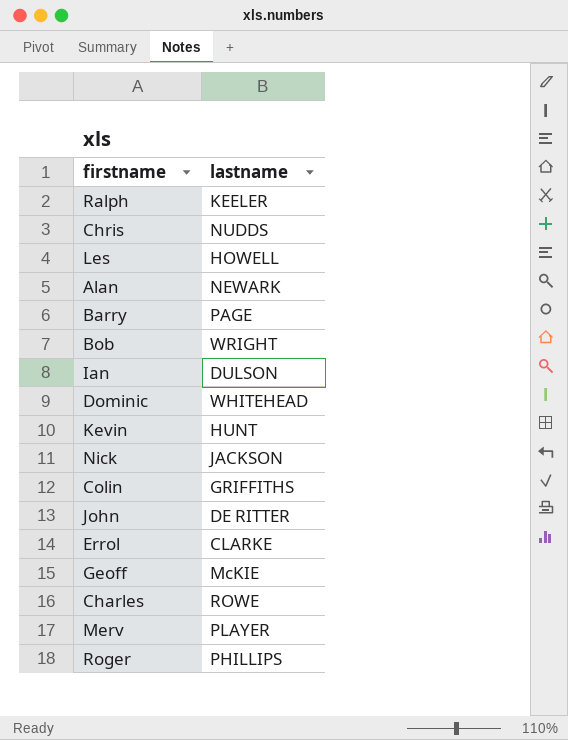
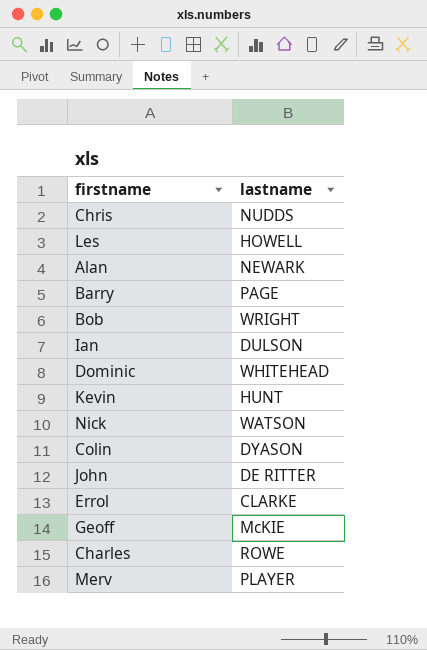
row Ralph: KEELER -> none
row Roger: PHILLIPS -> none
Nick | lastname: JACKSON -> WATSON
Colin | lastname: GRIFFITHS -> DYASON

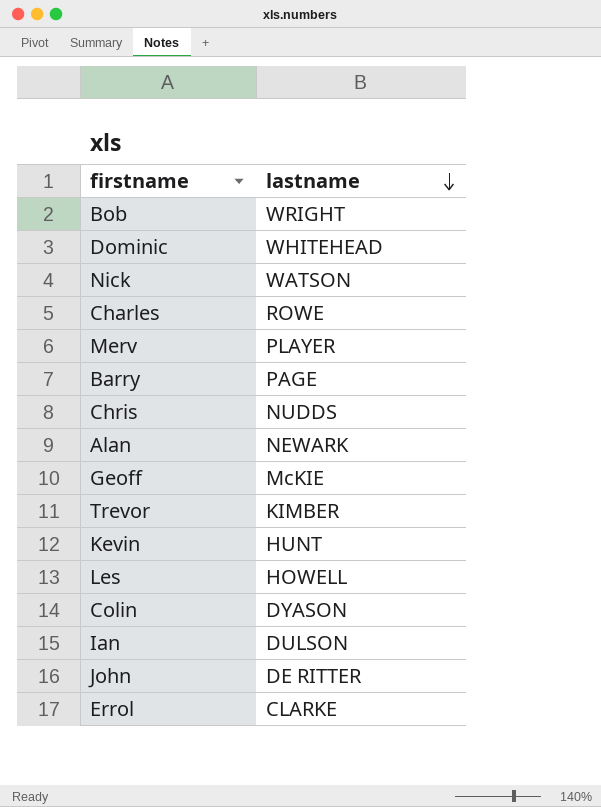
row order: none -> lastname descending
row Trevor: none -> KIMBER

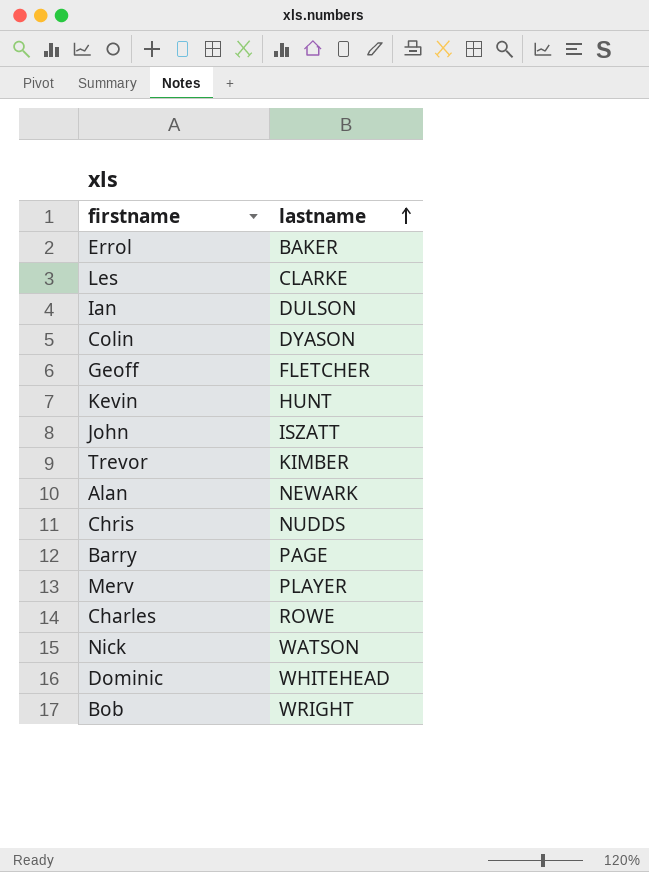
row order: lastname descending -> lastname ascending
Errol | lastname: CLARKE -> BAKER
Les | lastname: HOWELL -> CLARKE
Geoff | lastname: McKIE -> FLETCHER
John | lastname: DE RITTER -> ISZATT

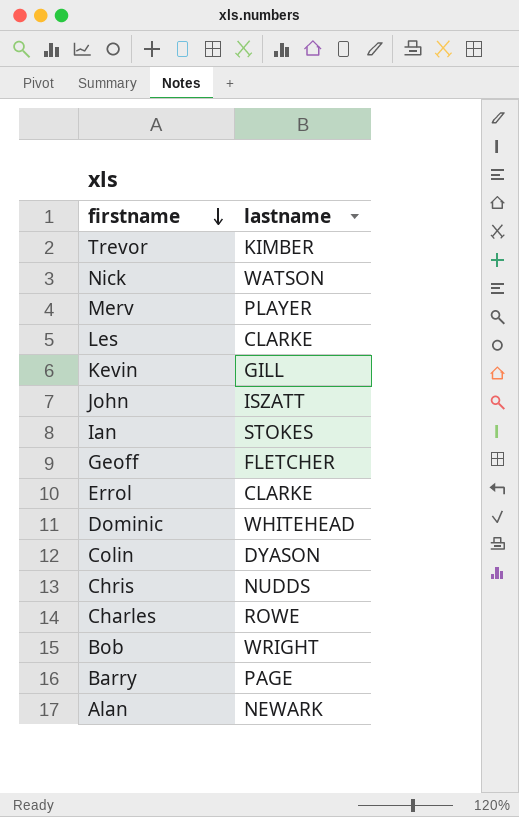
row order: lastname ascending -> firstname descending
Kevin | lastname: HUNT -> GILL
Ian | lastname: DULSON -> STOKES
Errol | lastname: BAKER -> CLARKE

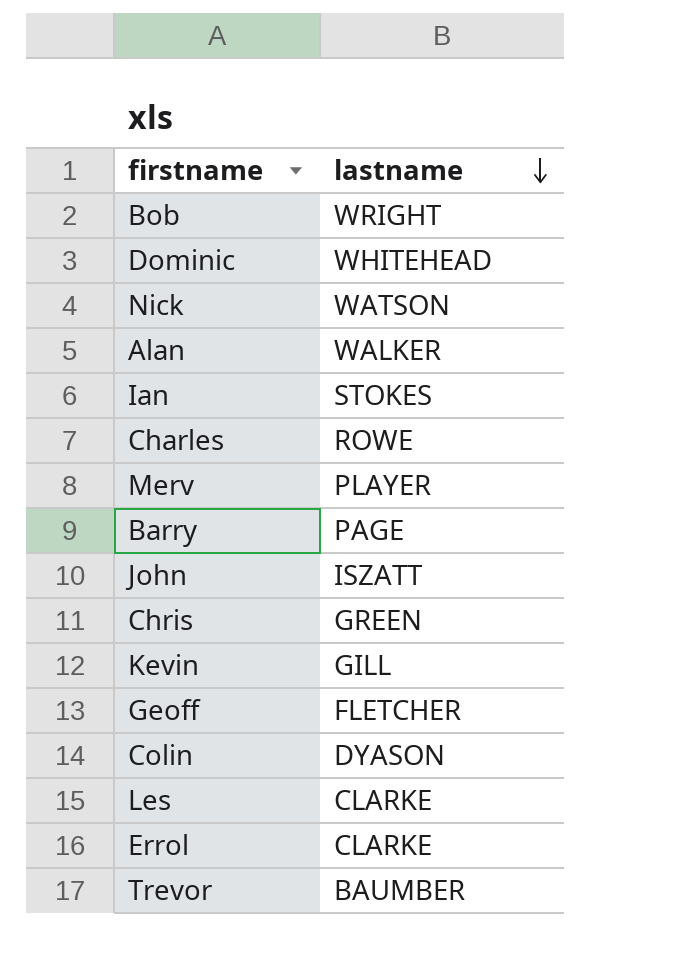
row order: firstname descending -> lastname descending
Alan | lastname: NEWARK -> WALKER
Chris | lastname: NUDDS -> GREEN
Trevor | lastname: KIMBER -> BAUMBER

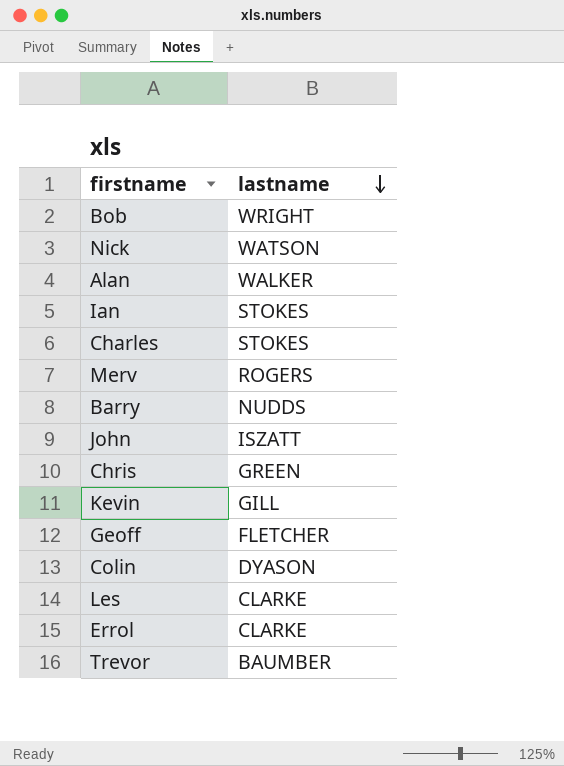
row Dominic: WHITEHEAD -> none
Charles | lastname: ROWE -> STOKES
Merv | lastname: PLAYER -> ROGERS
Barry | lastname: PAGE -> NUDDS

